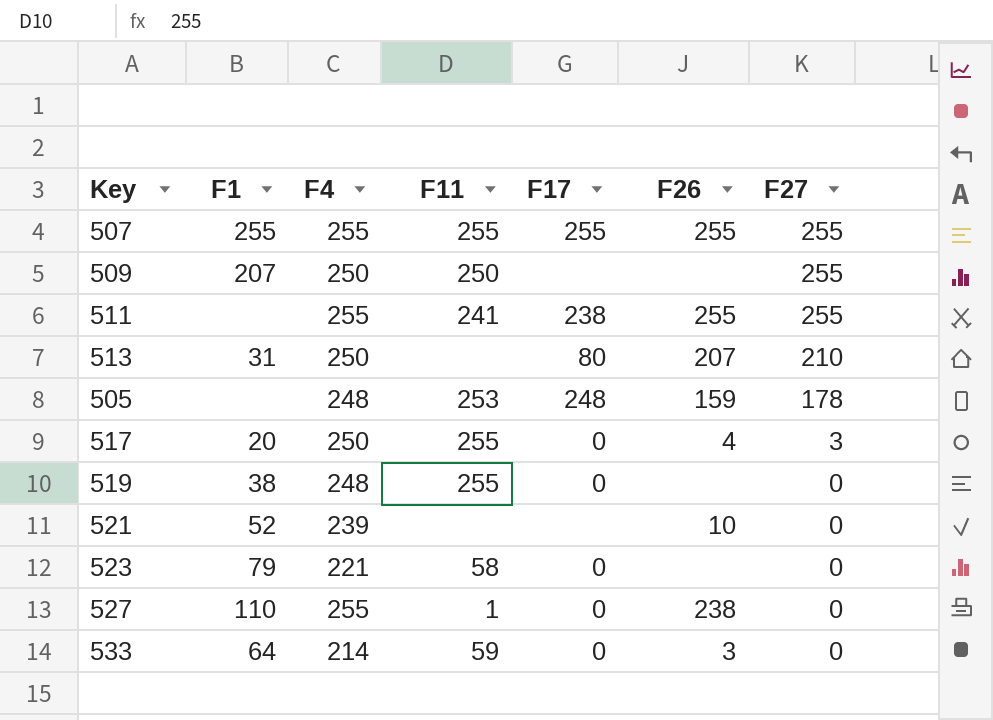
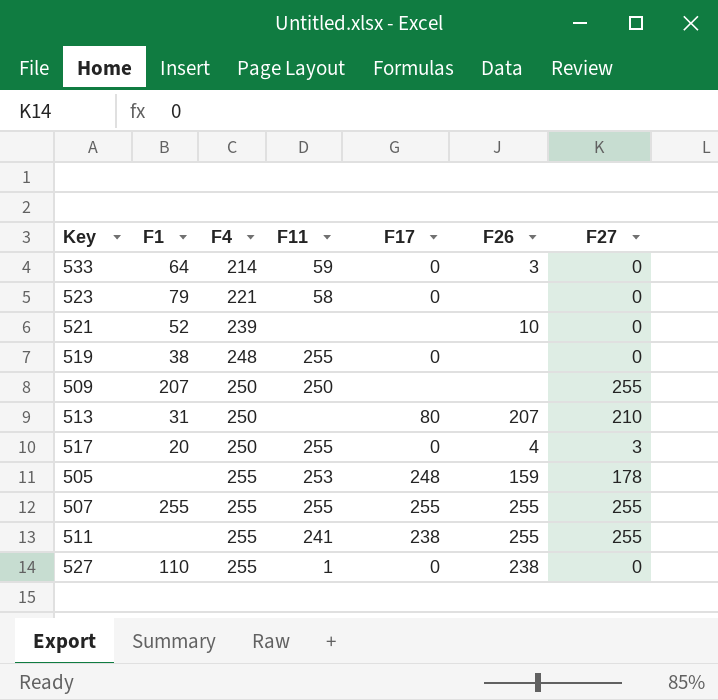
row order: F27 descending -> F4 ascending
505 | F4: 248 -> 255

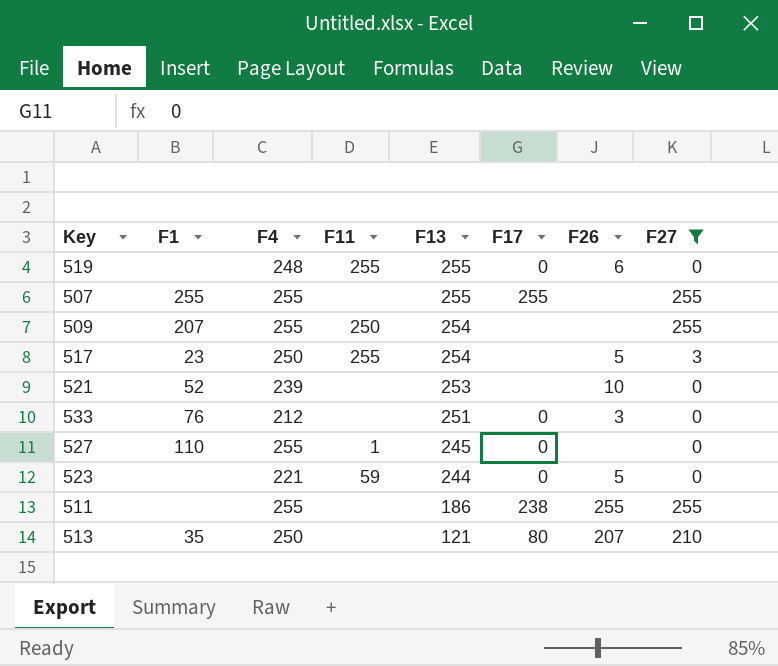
filter: none -> F27 != 178
row order: F4 ascending -> F13 descending
column F13 | position: none -> 5
519 | F1: 38 -> none
519 | F26: none -> 6
507 | F11: 255 -> none
507 | F26: 255 -> none
509 | F4: 250 -> 255
517 | F1: 20 -> 23
517 | F17: 0 -> none
517 | F26: 4 -> 5
533 | F1: 64 -> 76
533 | F4: 214 -> 212
533 | F11: 59 -> none
527 | F26: 238 -> none
523 | F1: 79 -> none
523 | F11: 58 -> 59
523 | F26: none -> 5
511 | F11: 241 -> none
513 | F1: 31 -> 35

